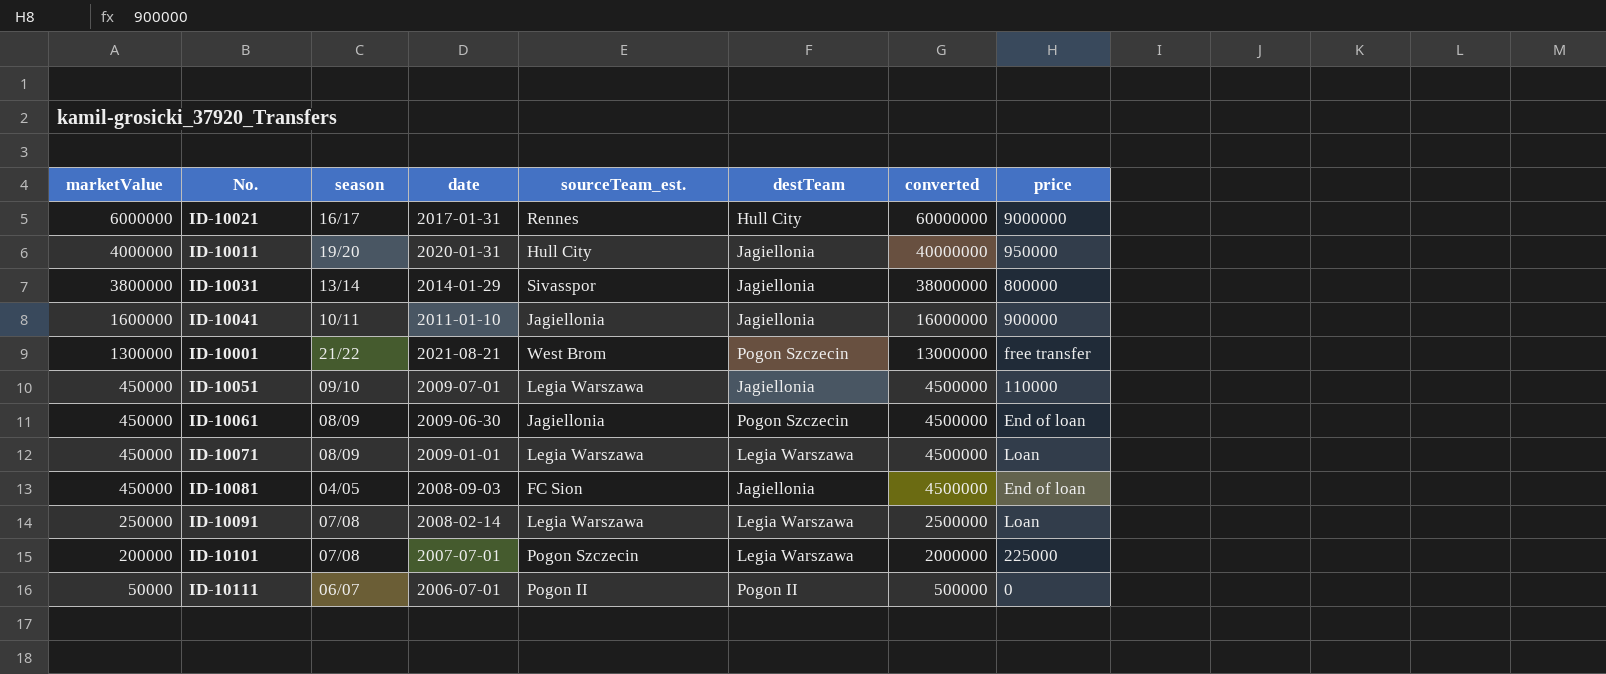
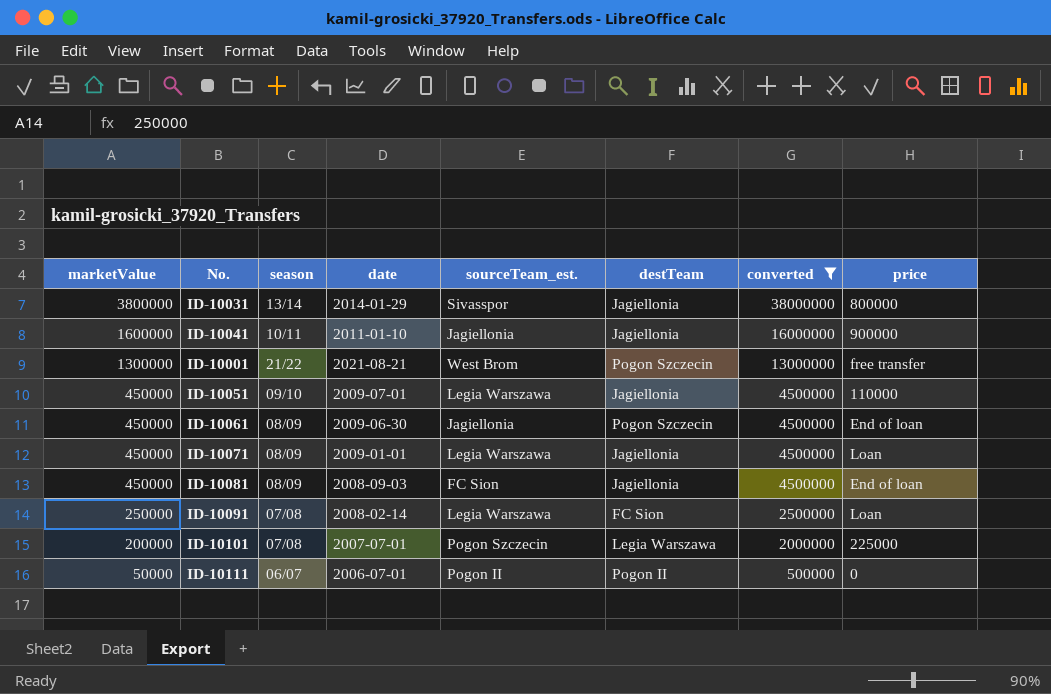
filter: none -> converted <= 38000000
ID-10071 | destTeam: Legia Warszawa -> Jagiellonia
ID-10081 | season: 04/05 -> 08/09
ID-10091 | destTeam: Legia Warszawa -> FC Sion

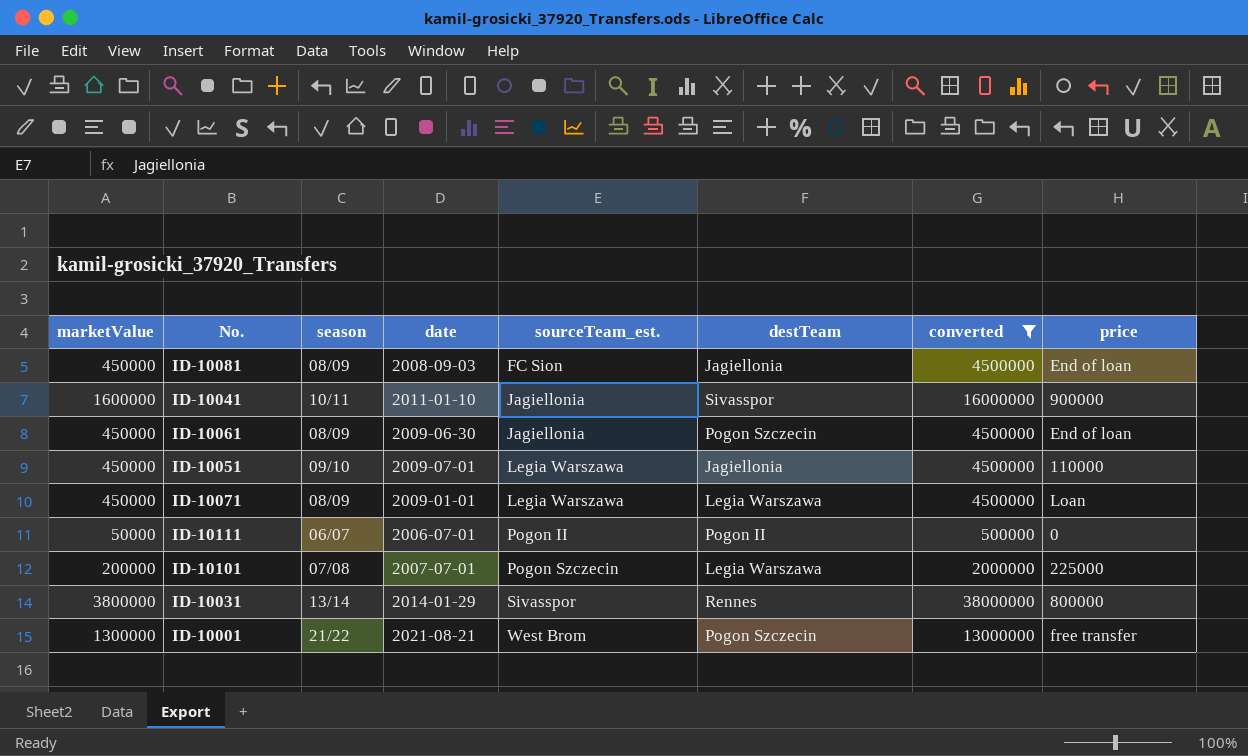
row order: marketValue descending -> sourceTeam_est. ascending
row ID-10091: 250000 | 07/08 | 2008-02-14 | Legia Warszawa | FC Sion | 2500000 | Loan -> none
ID-10041 | destTeam: Jagiellonia -> Sivasspor
ID-10071 | destTeam: Jagiellonia -> Legia Warszawa
ID-10031 | destTeam: Jagiellonia -> Rennes

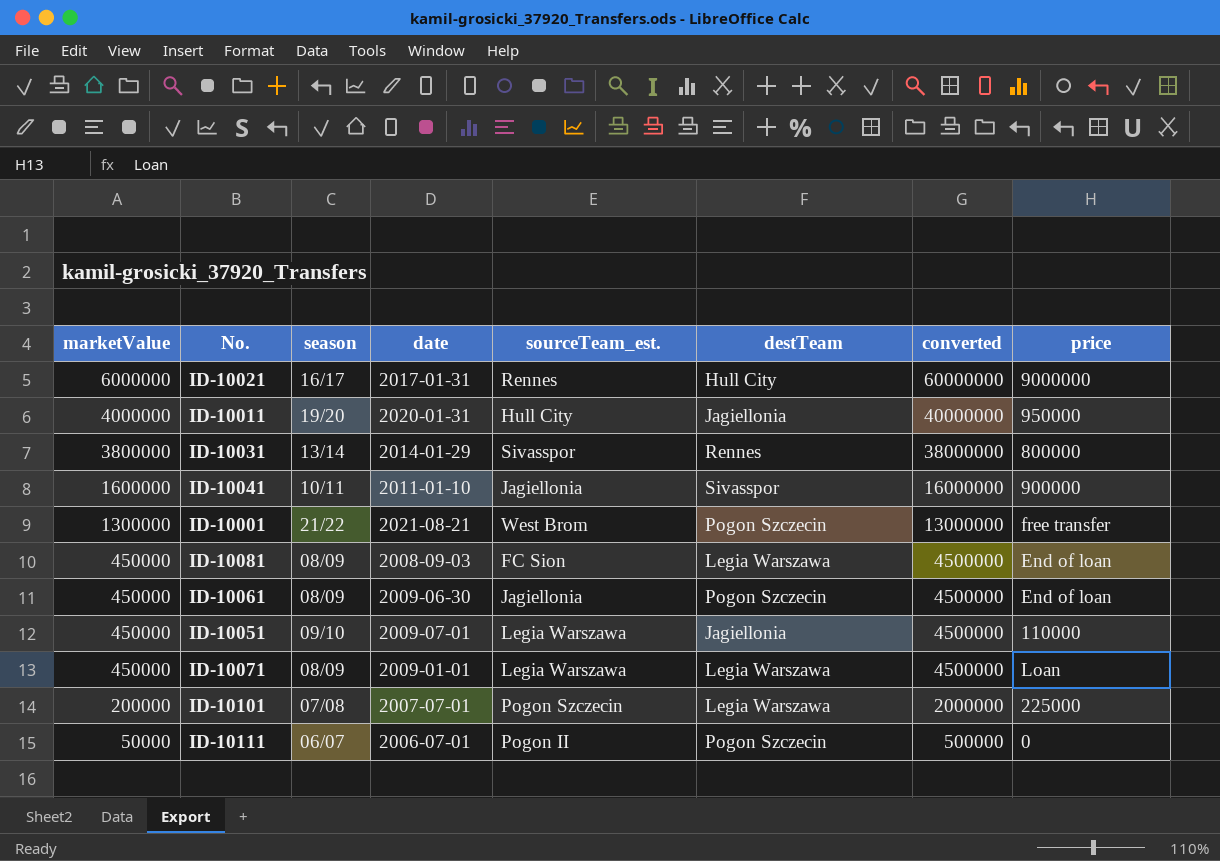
filter: converted <= 38000000 -> none
row order: sourceTeam_est. ascending -> marketValue descending
ID-10081 | destTeam: Jagiellonia -> Legia Warszawa
ID-10111 | destTeam: Pogon II -> Pogon Szczecin

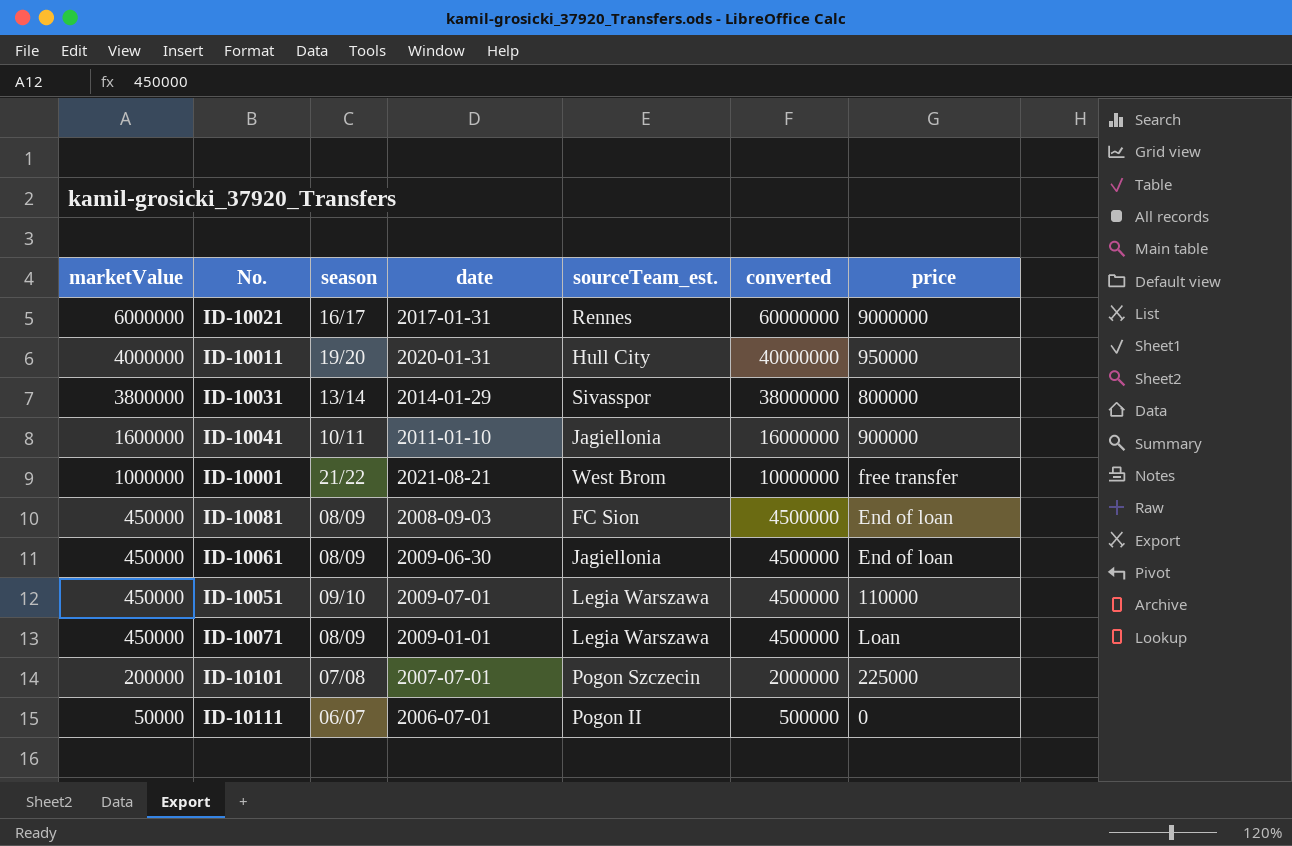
column destTeam | position: 6 -> none
ID-10001 | marketValue: 1300000 -> 1000000
ID-10001 | converted: 13000000 -> 10000000

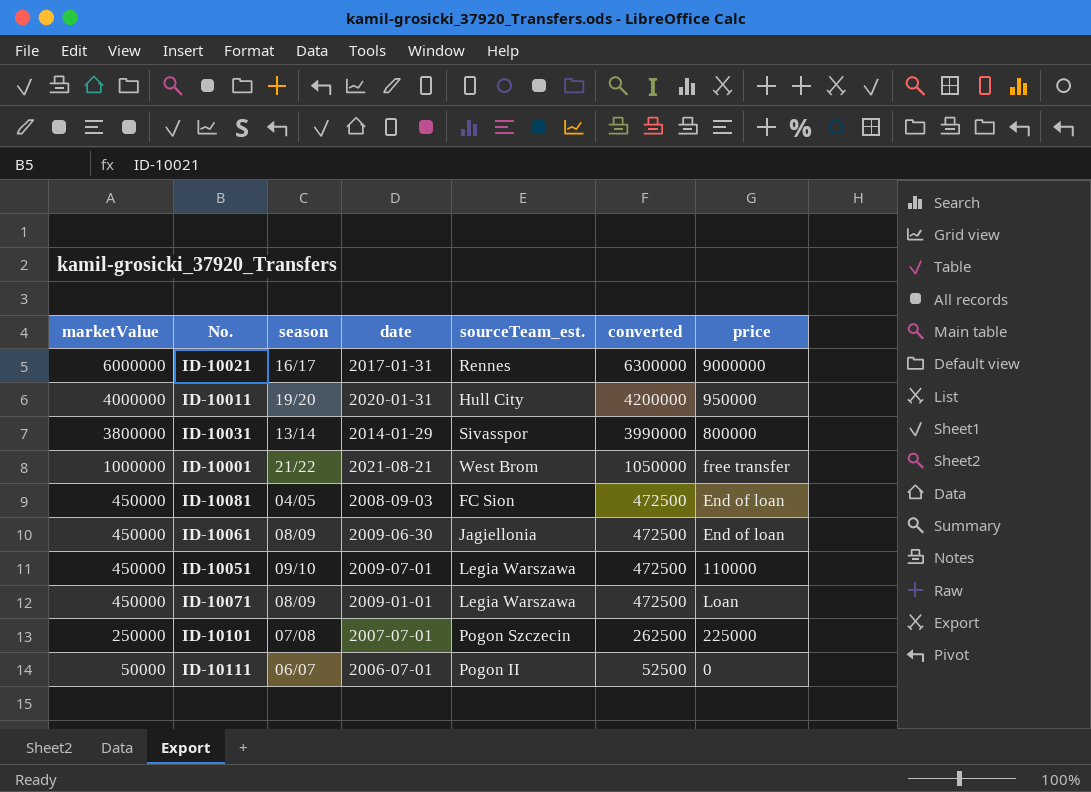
column converted | formula: [marketValue] * 10 -> [marketValue] * 1.05
row ID-10041: 1600000 | 10/11 | 2011-01-10 | Jagiellonia | 16000000 | 900000 -> none
ID-10081 | season: 08/09 -> 04/05
ID-10101 | marketValue: 200000 -> 250000

